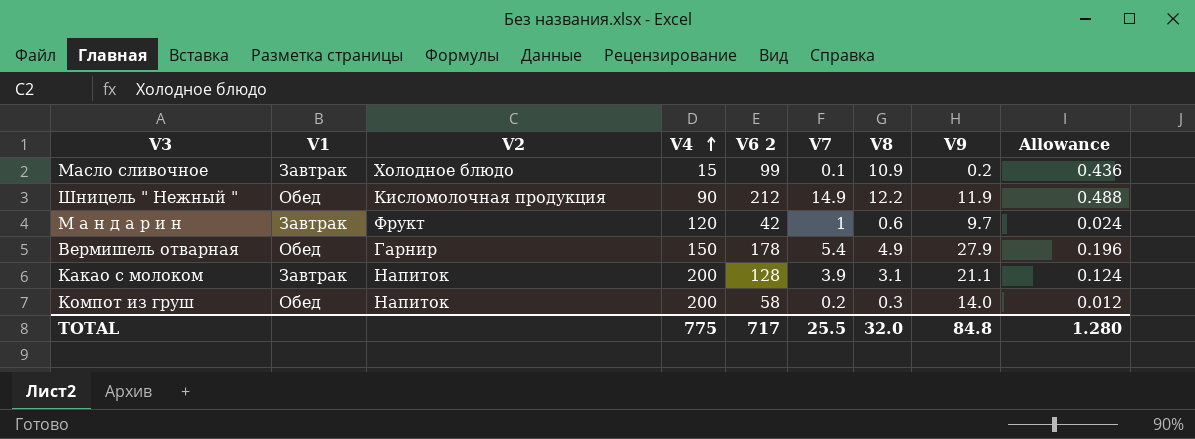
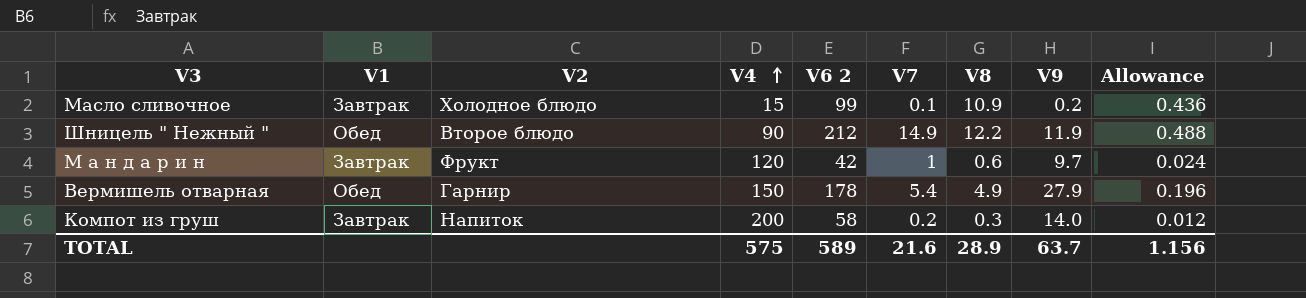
row Какао с молоком: Завтрак | Напиток | 200 | 128 | 3.9 | 3.1 | 21.1 | 0.124 -> none
Шницель " Нежный " | V2: Кисломолочная продукция -> Второе блюдо
Компот из груш | V1: Обед -> Завтрак
TOTAL | V4: 775 -> 575
TOTAL | V6 2: 717 -> 589
TOTAL | V7: 25.5 -> 21.6
TOTAL | V8: 32.0 -> 28.9
TOTAL | V9: 84.8 -> 63.7
TOTAL | Allowance: 1.280 -> 1.156

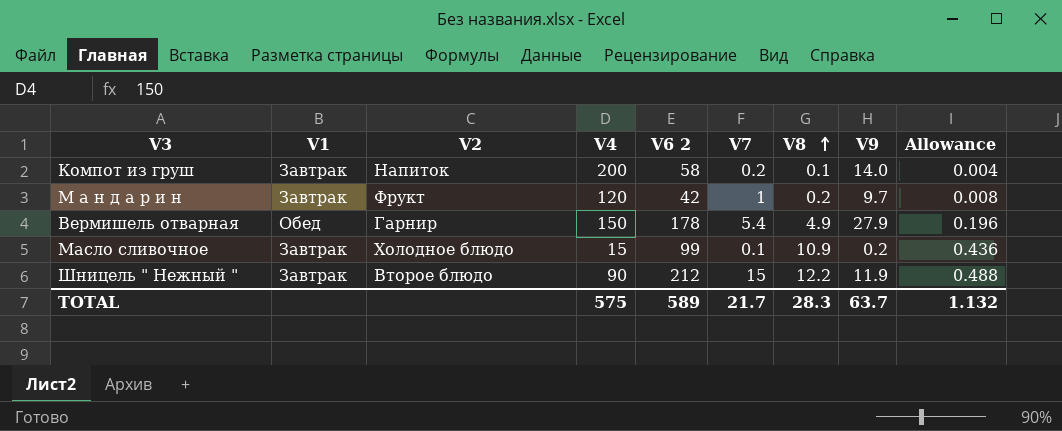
row order: V4 ascending -> V8 ascending
Компот из груш | V8: 0.3 -> 0.1
Компот из груш | Allowance: 0.012 -> 0.004
М а н д а р и н | V8: 0.6 -> 0.2
М а н д а р и н | Allowance: 0.024 -> 0.008
Шницель " Нежный " | V1: Обед -> Завтрак
Шницель " Нежный " | V7: 14.9 -> 15
TOTAL | V7: 21.6 -> 21.7
TOTAL | V8: 28.9 -> 28.3
TOTAL | Allowance: 1.156 -> 1.132

